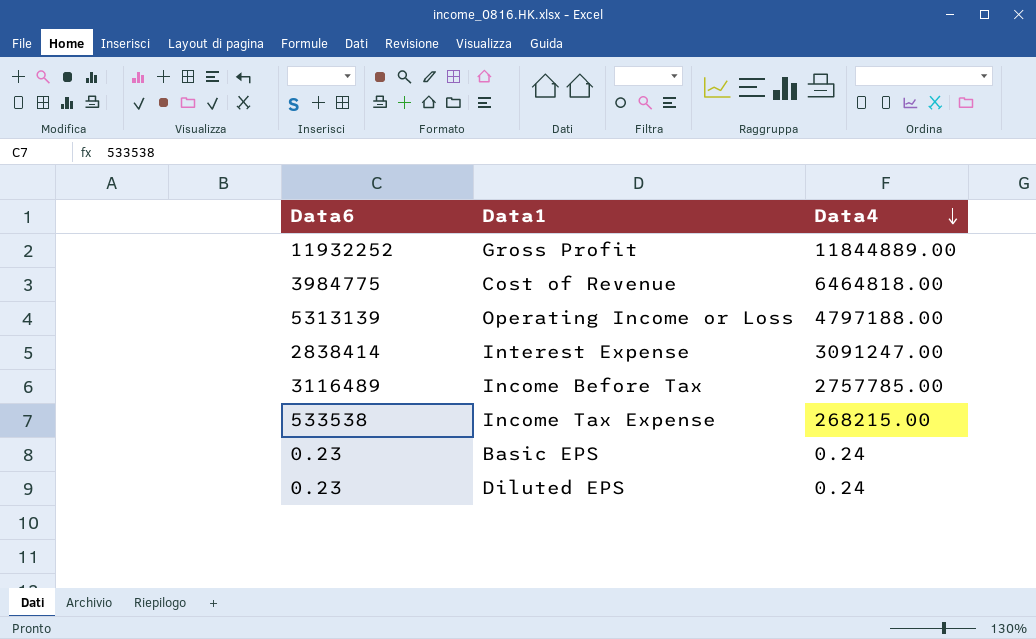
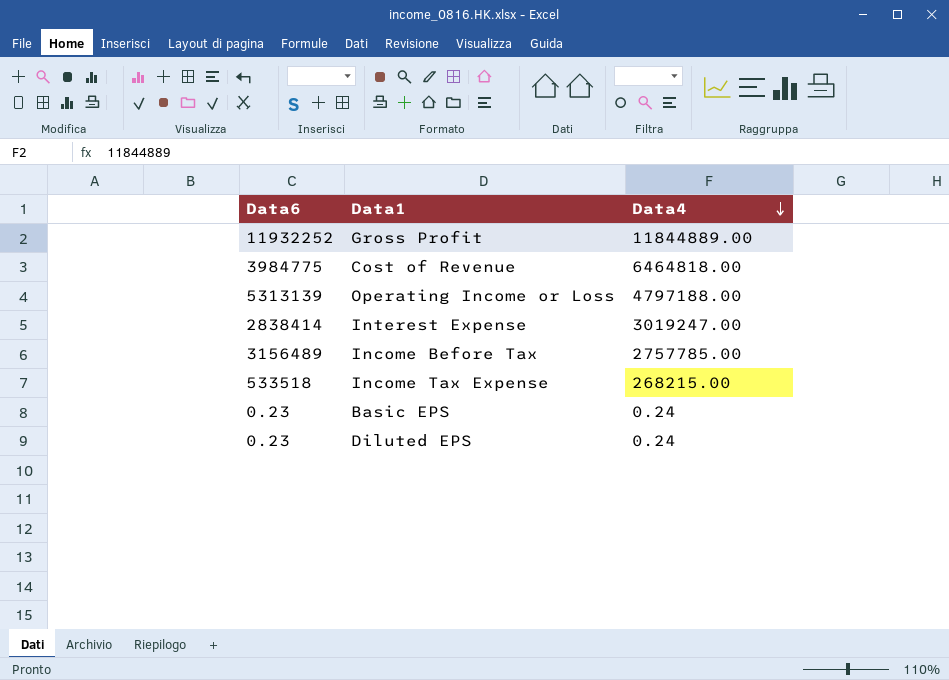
Interest Expense | Data4: 3091247.00 -> 3019247.00
Income Before Tax | Data6: 3116489 -> 3156489
Income Tax Expense | Data6: 533538 -> 533518

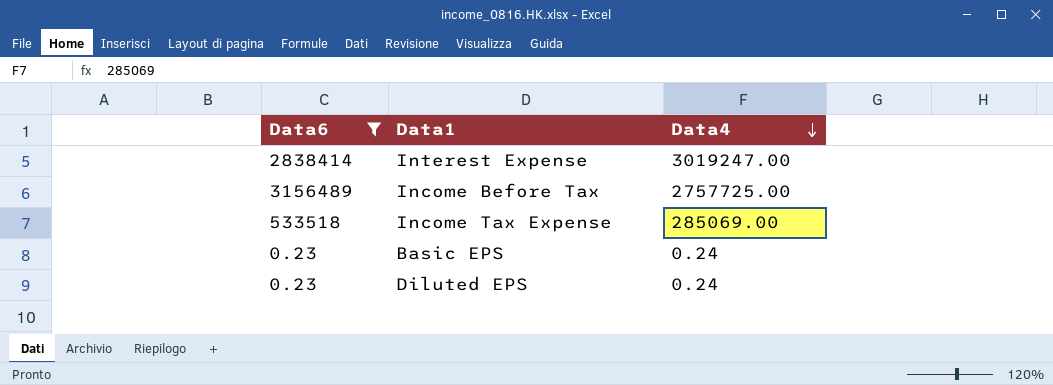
filter: none -> Data6 <= 3156489
Income Before Tax | Data4: 2757785.00 -> 2757725.00
Income Tax Expense | Data4: 268215.00 -> 285069.00

